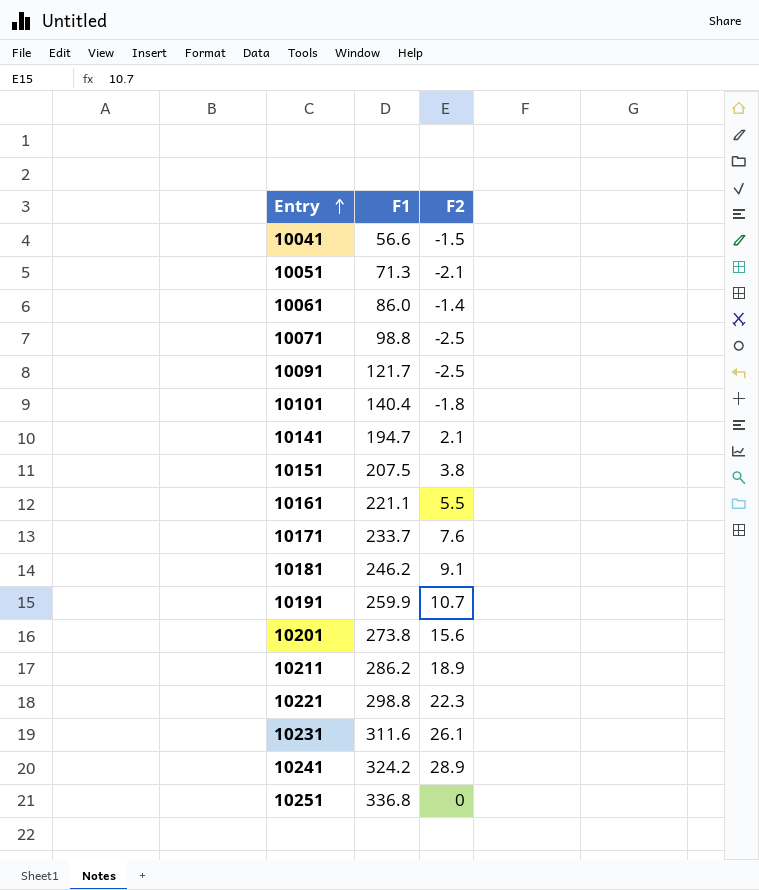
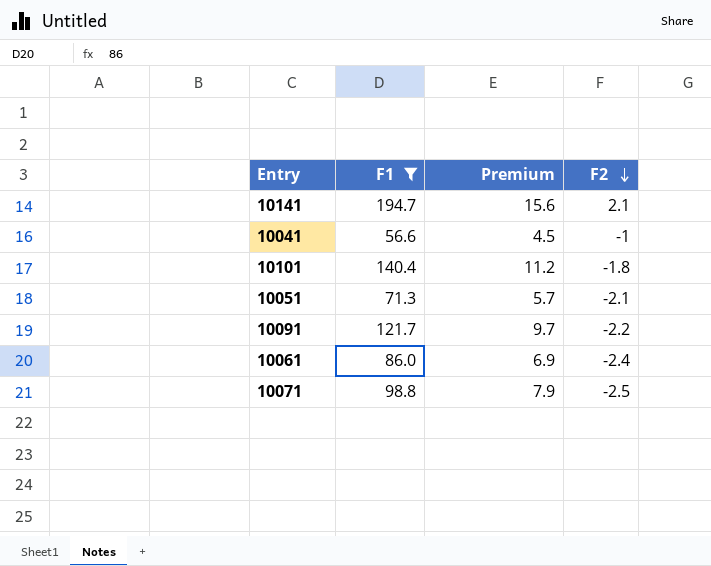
filter: none -> F1 <= 194.7
row order: Entry ascending -> F2 descending
column Premium | formula: none -> [F1] * 0.08
10041 | F2: -1.5 -> -1
10091 | F2: -2.5 -> -2.2
10061 | F2: -1.4 -> -2.4

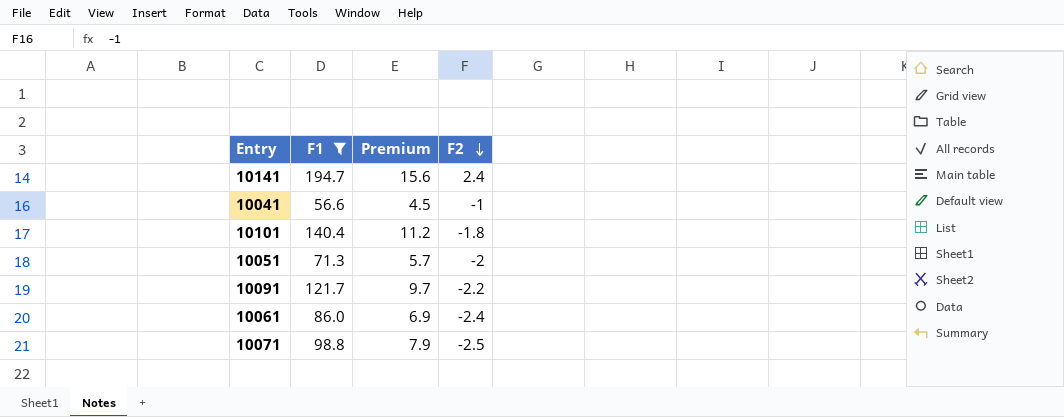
10141 | F2: 2.1 -> 2.4
10051 | F2: -2.1 -> -2

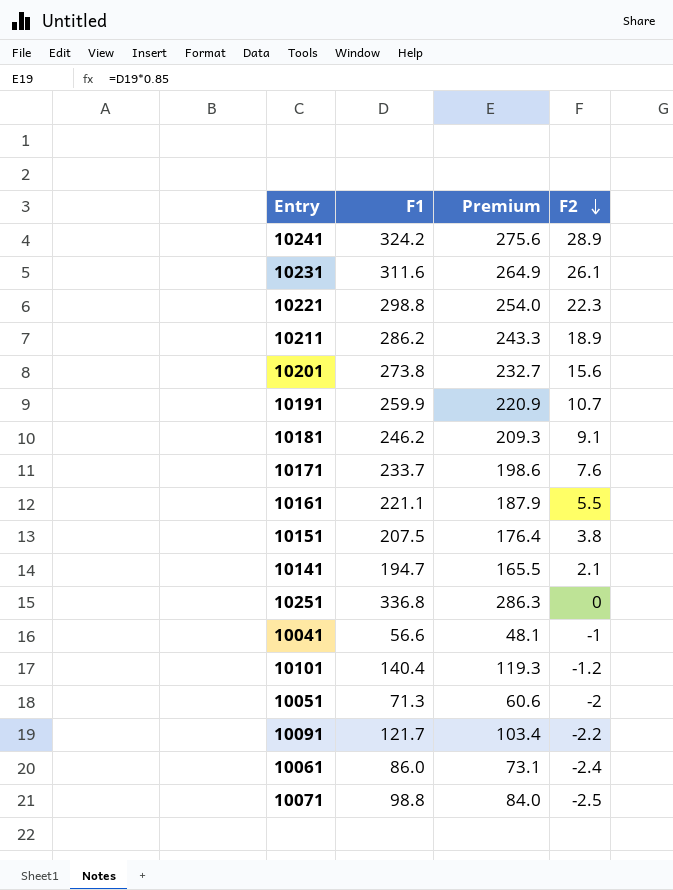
filter: F1 <= 194.7 -> none
column Premium | formula: [F1] * 0.08 -> [F1] * 0.85
10141 | F2: 2.4 -> 2.1
10101 | F2: -1.8 -> -1.2

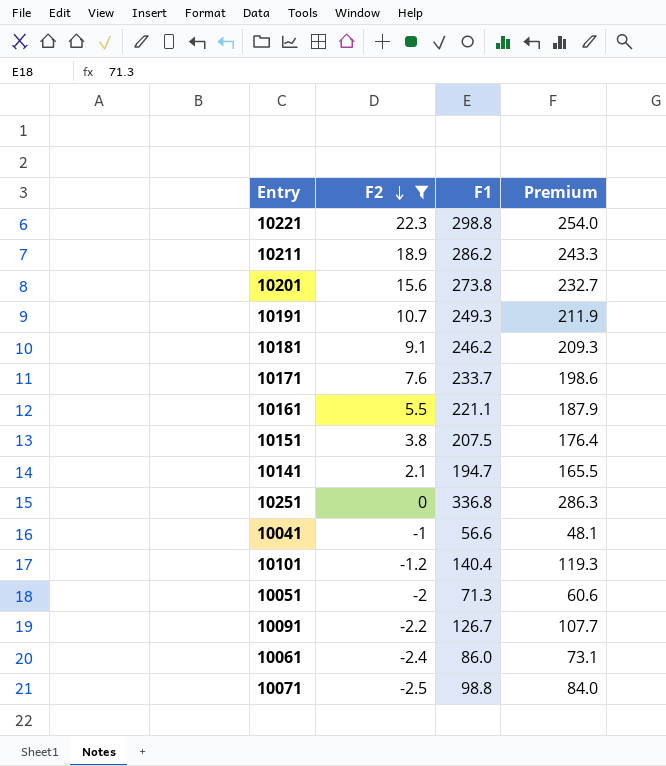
filter: none -> F2 <= 22.3
column F2 | position: 4 -> 2
10191 | F1: 259.9 -> 249.3
10191 | Premium: 220.9 -> 211.9
10091 | F1: 121.7 -> 126.7
10091 | Premium: 103.4 -> 107.7

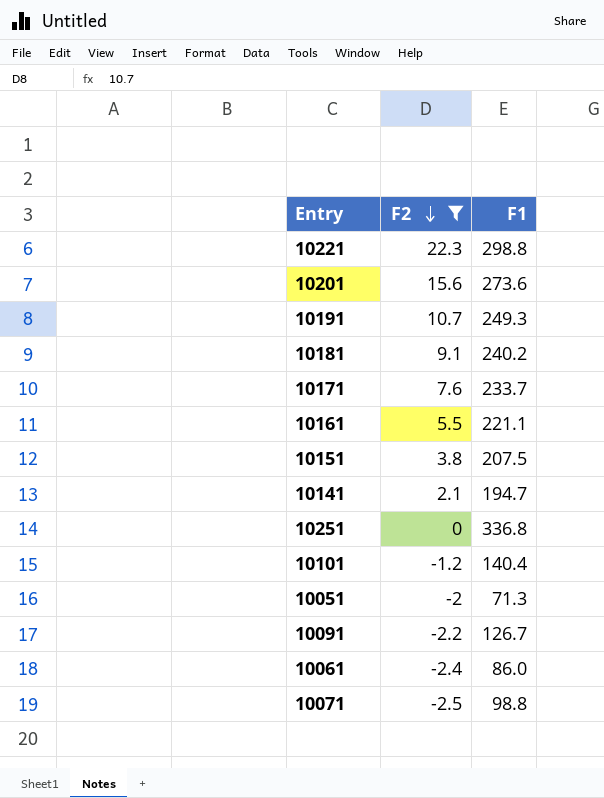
column Premium | formula: [F1] * 0.85 -> none
row 10211: 18.9 | 286.2 | 243.3 -> none
row 10041: -1 | 56.6 | 48.1 -> none
10201 | F1: 273.8 -> 273.6
10181 | F1: 246.2 -> 240.2

